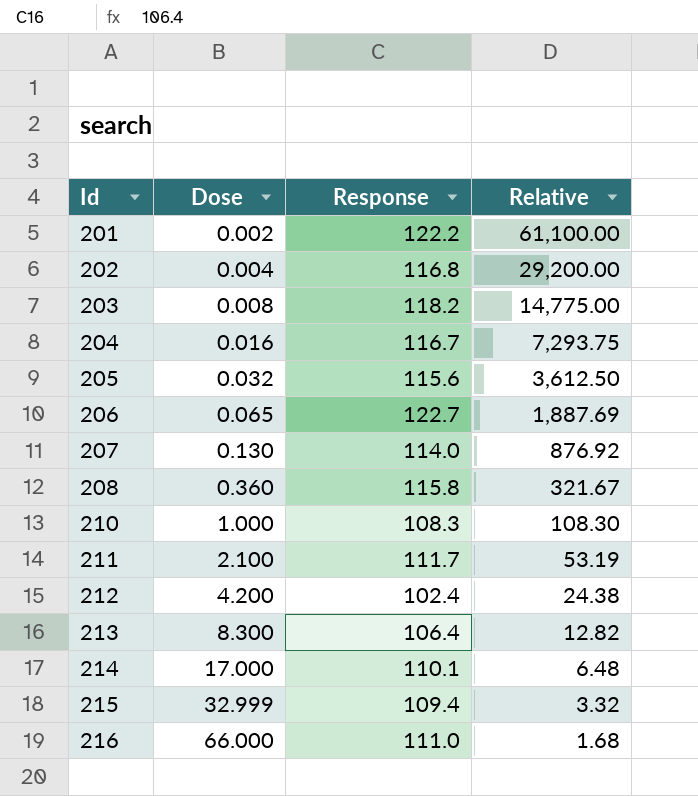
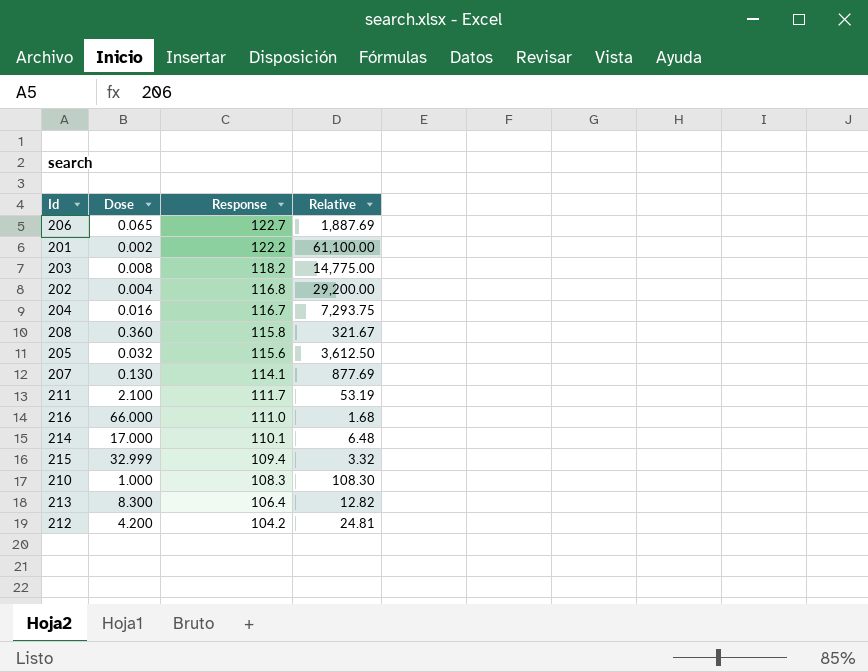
row order: Id ascending -> Response descending
207 | Response: 114.0 -> 114.1
207 | Relative: 876.92 -> 877.69
212 | Response: 102.4 -> 104.2
212 | Relative: 24.38 -> 24.81

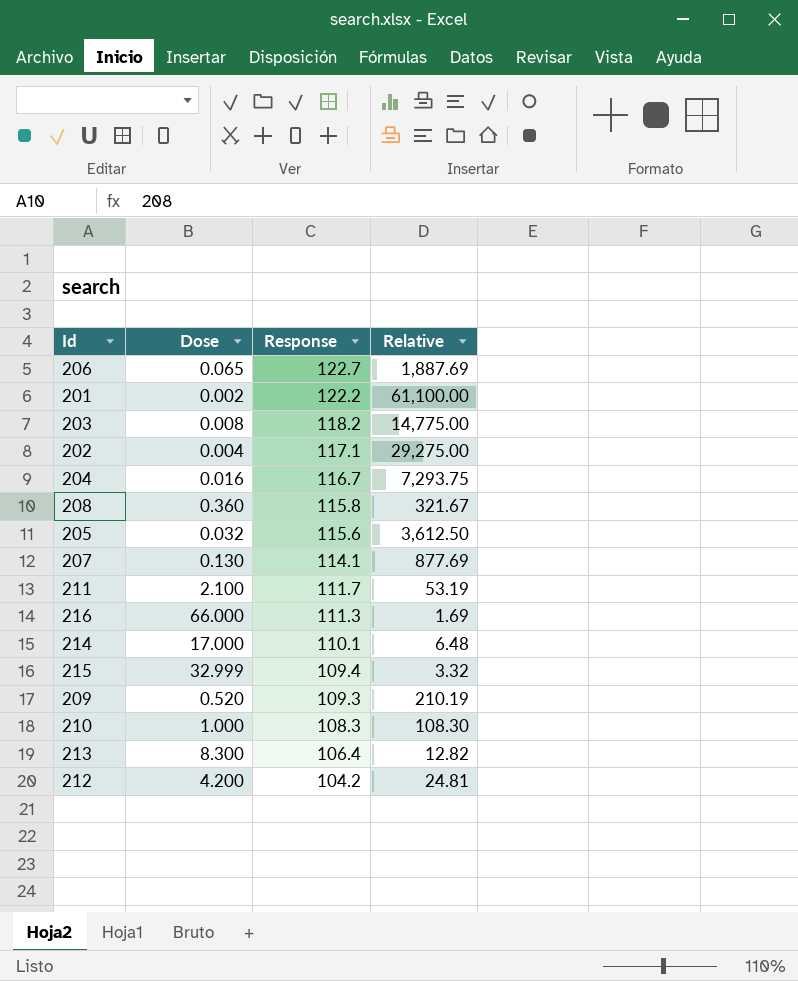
202 | Response: 116.8 -> 117.1
202 | Relative: 29,200.00 -> 29,275.00
216 | Response: 111.0 -> 111.3
216 | Relative: 1.68 -> 1.69
row 209: none -> 0.520 | 109.3 | 210.19

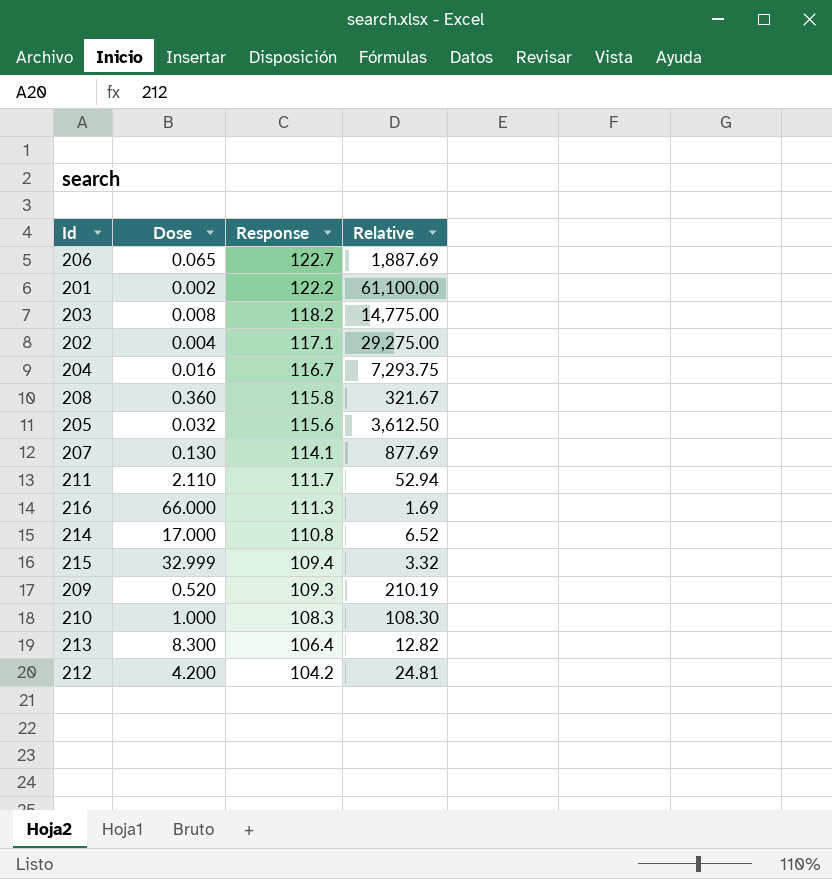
211 | Dose: 2.100 -> 2.110
211 | Relative: 53.19 -> 52.94
214 | Response: 110.1 -> 110.8
214 | Relative: 6.48 -> 6.52

